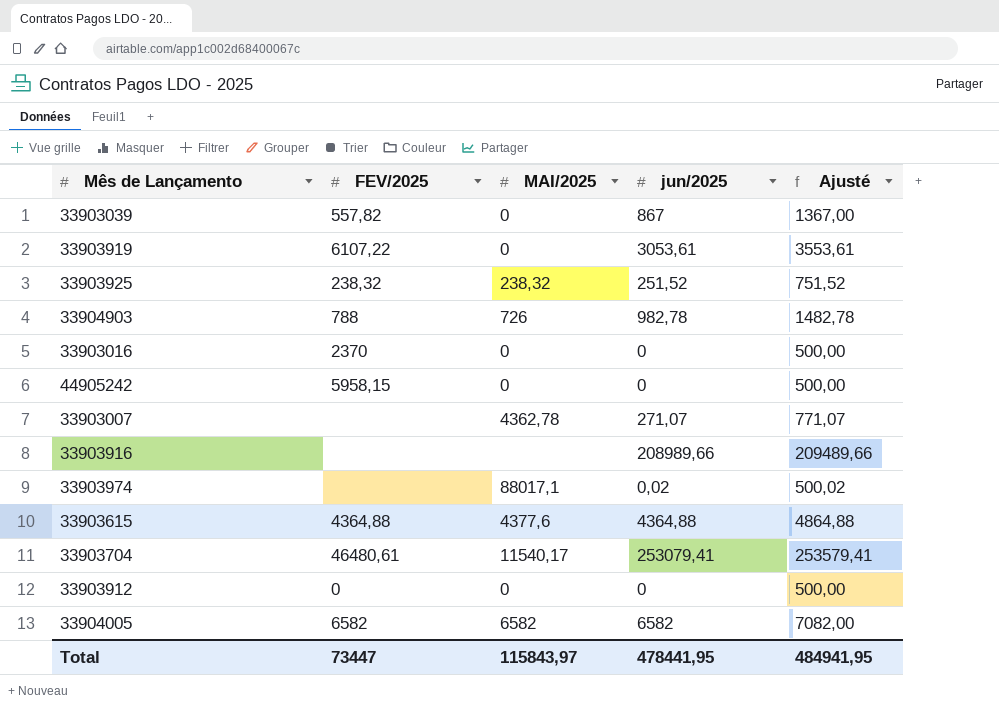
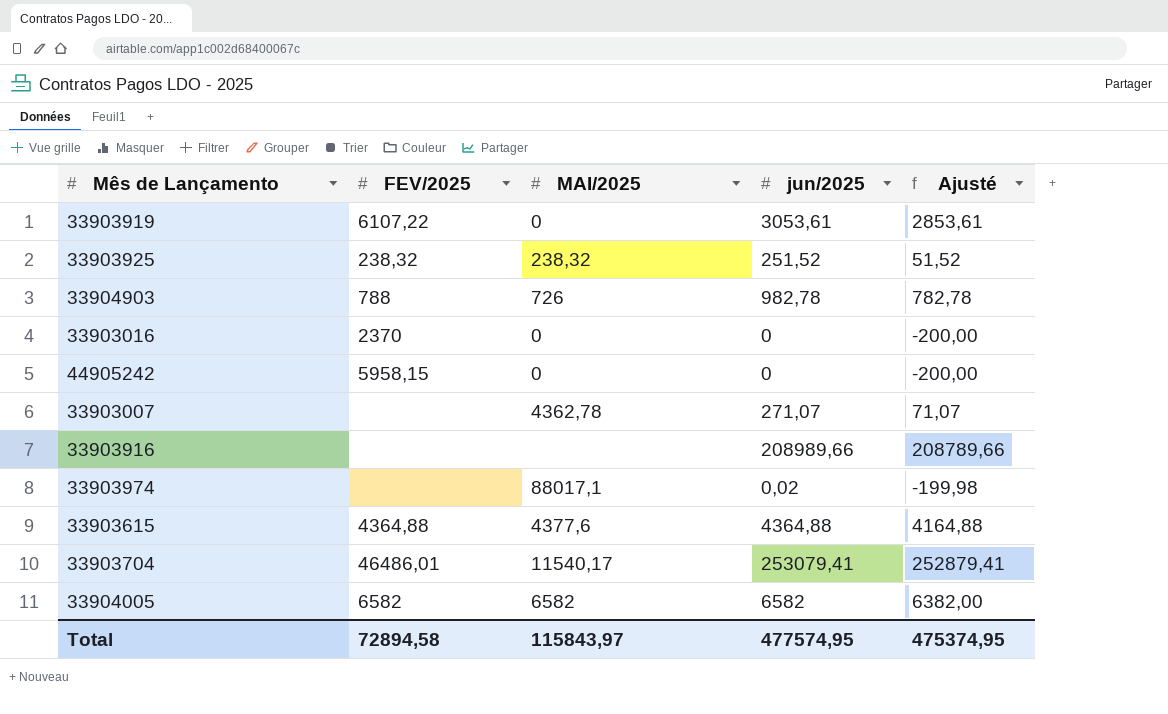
column Ajusté | formula: [jun/2025] + 500 -> [jun/2025] - 200
row 33903039: 557,82 | 0 | 867 | 1367,00 -> none
row 33903912: 0 | 0 | 0 | 500,00 -> none
33903704 | FEV/2025: 46480,61 -> 46486,01
Total | FEV/2025: 73447 -> 72894,58
Total | jun/2025: 478441,95 -> 477574,95
Total | Ajusté: 484941,95 -> 475374,95

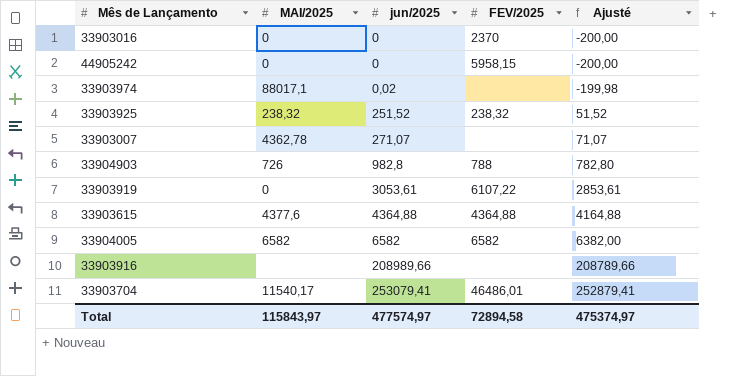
row order: none -> jun/2025 ascending
column FEV/2025 | position: 2 -> 4
33904903 | jun/2025: 982,78 -> 982,8
33904903 | Ajusté: 782,78 -> 782,80
Total | jun/2025: 477574,95 -> 477574,97
Total | Ajusté: 475374,95 -> 475374,97

